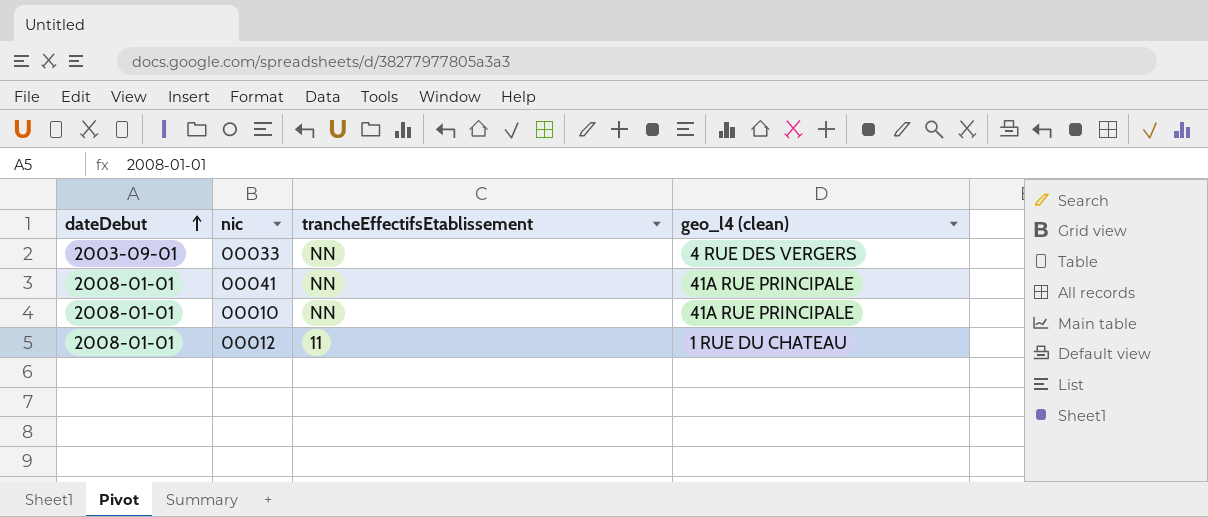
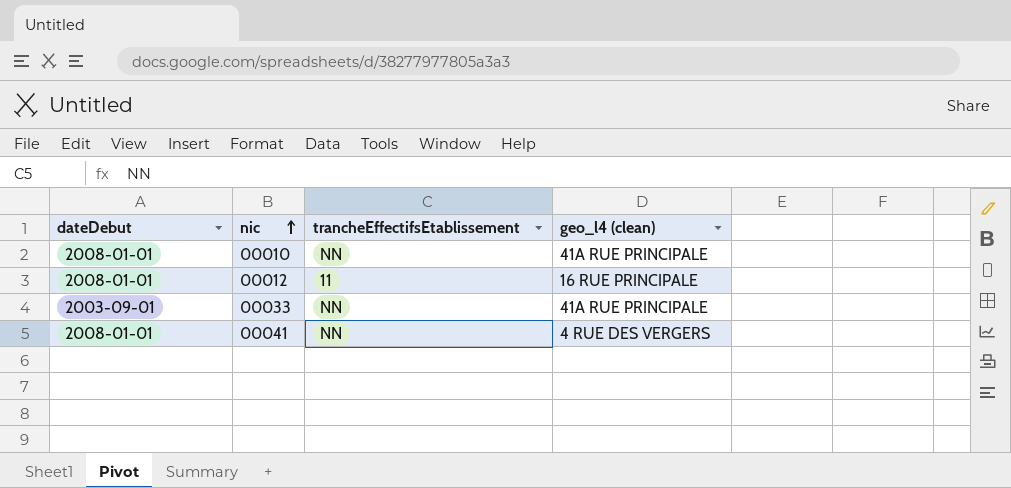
row order: dateDebut ascending -> nic ascending
00012 | geo_l4 (clean): 1 RUE DU CHATEAU -> 16 RUE PRINCIPALE
00033 | geo_l4 (clean): 4 RUE DES VERGERS -> 41A RUE PRINCIPALE
00041 | geo_l4 (clean): 41A RUE PRINCIPALE -> 4 RUE DES VERGERS

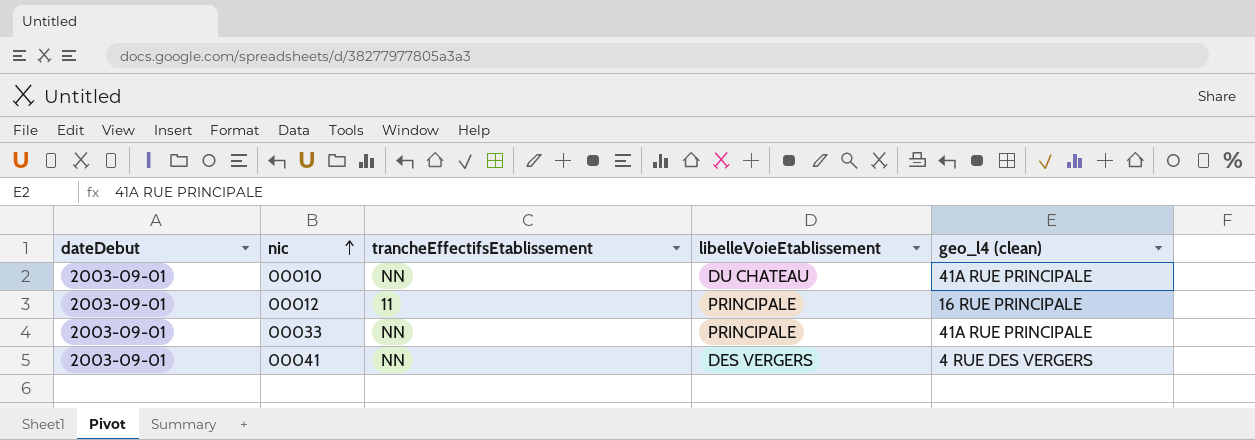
column libelleVoieEtablissement | position: none -> 4
00010 | dateDebut: 2008-01-01 -> 2003-09-01
00012 | dateDebut: 2008-01-01 -> 2003-09-01
00041 | dateDebut: 2008-01-01 -> 2003-09-01

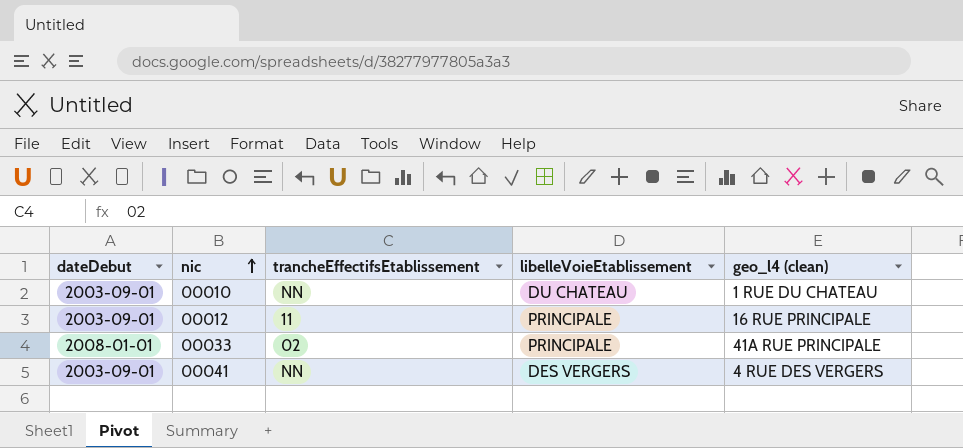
00010 | geo_l4 (clean): 41A RUE PRINCIPALE -> 1 RUE DU CHATEAU
00033 | dateDebut: 2003-09-01 -> 2008-01-01
00033 | trancheEffectifsEtablissement: NN -> 02

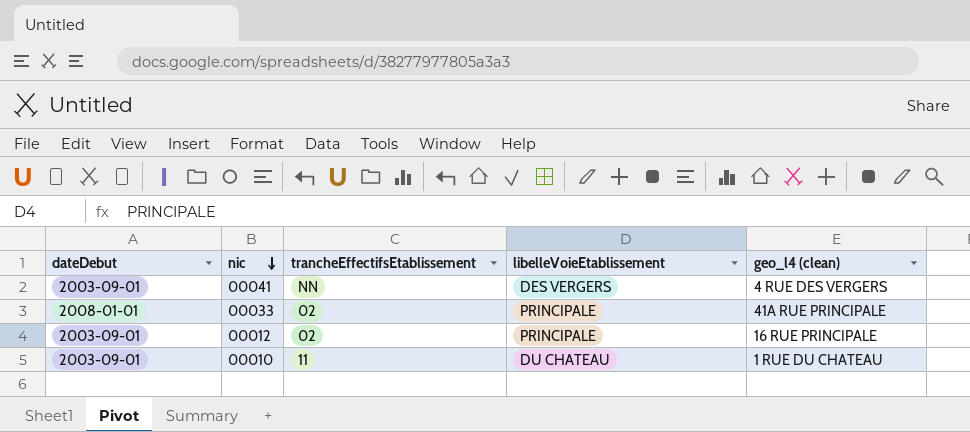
row order: nic ascending -> nic descending
00012 | trancheEffectifsEtablissement: 11 -> 02
00010 | trancheEffectifsEtablissement: NN -> 11

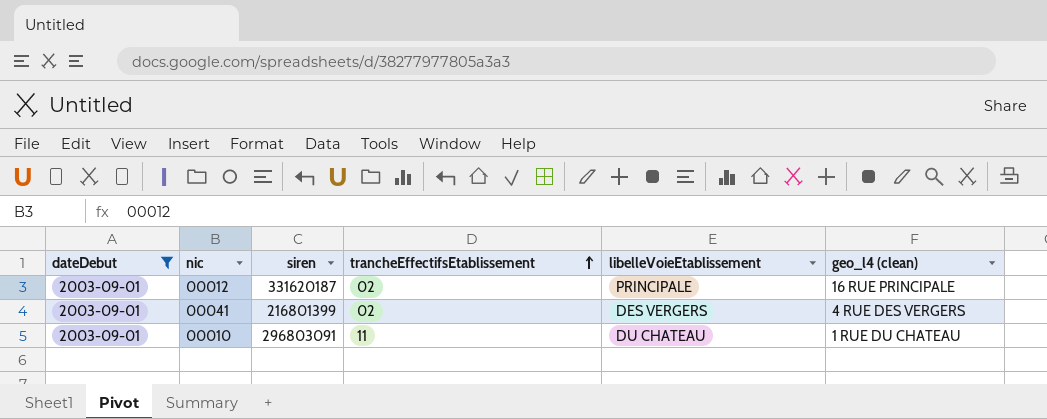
filter: none -> dateDebut = 2003-09-01
row order: nic descending -> trancheEffectifsEtablissement ascending
column siren | position: none -> 3
00041 | trancheEffectifsEtablissement: NN -> 02

